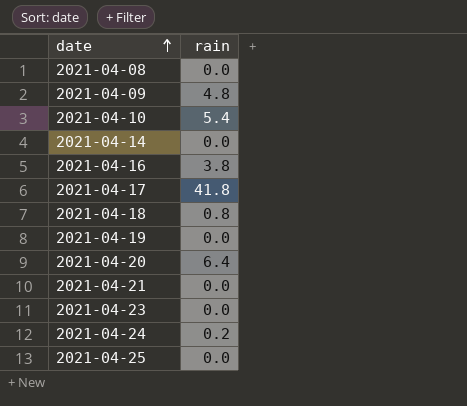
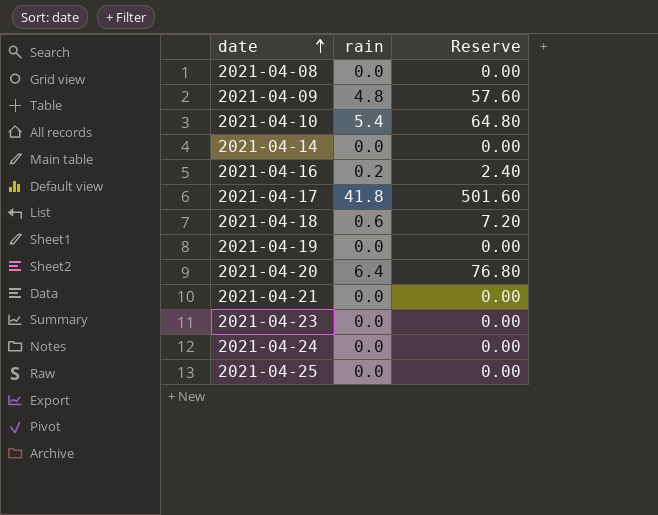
column Reserve | formula: none -> [rain] * 12
2021-04-16 | rain: 3.8 -> 0.2
2021-04-18 | rain: 0.8 -> 0.6
2021-04-24 | rain: 0.2 -> 0.0

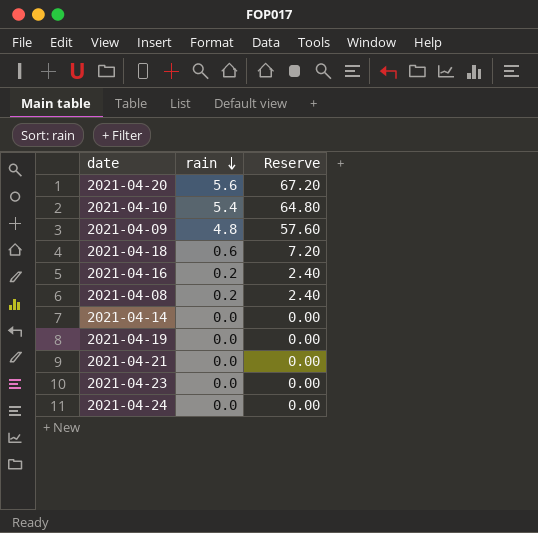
row order: date ascending -> rain descending
row 2021-04-17: 41.8 | 501.60 -> none
row 2021-04-25: 0.0 | 0.00 -> none
2021-04-20 | rain: 6.4 -> 5.6
2021-04-20 | Reserve: 76.80 -> 67.20
2021-04-08 | rain: 0.0 -> 0.2
2021-04-08 | Reserve: 0.00 -> 2.40

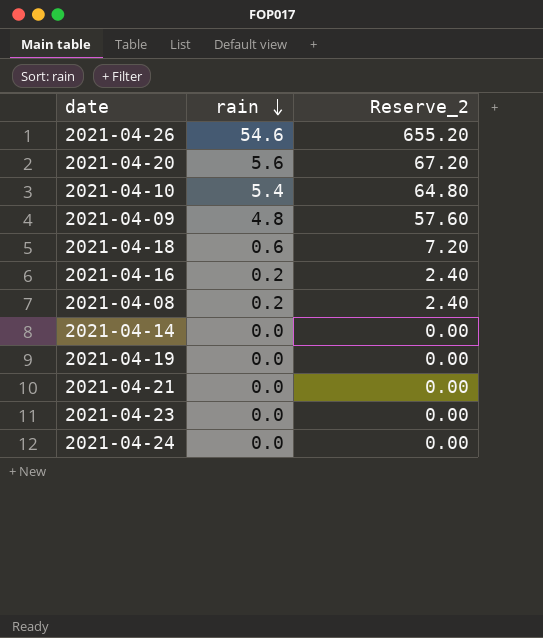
column name: Reserve -> Reserve_2
row 2021-04-26: none -> 54.6 | 655.20

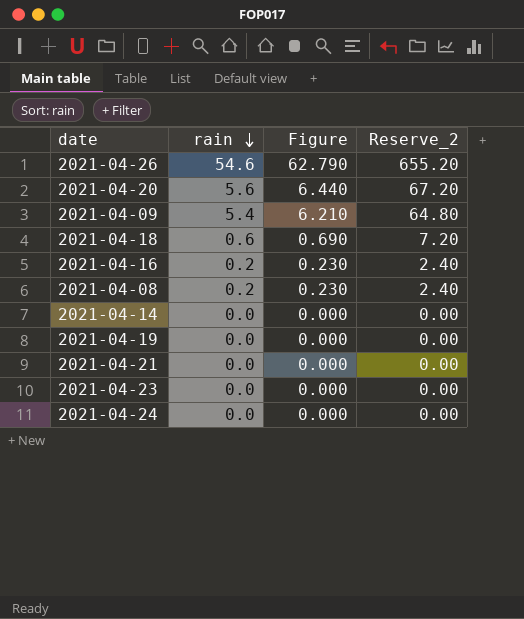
column Figure | formula: none -> [rain] * 1.15
row 2021-04-10: 5.4 | 64.80 -> none
2021-04-09 | rain: 4.8 -> 5.4
2021-04-09 | Reserve_2: 57.60 -> 64.80

